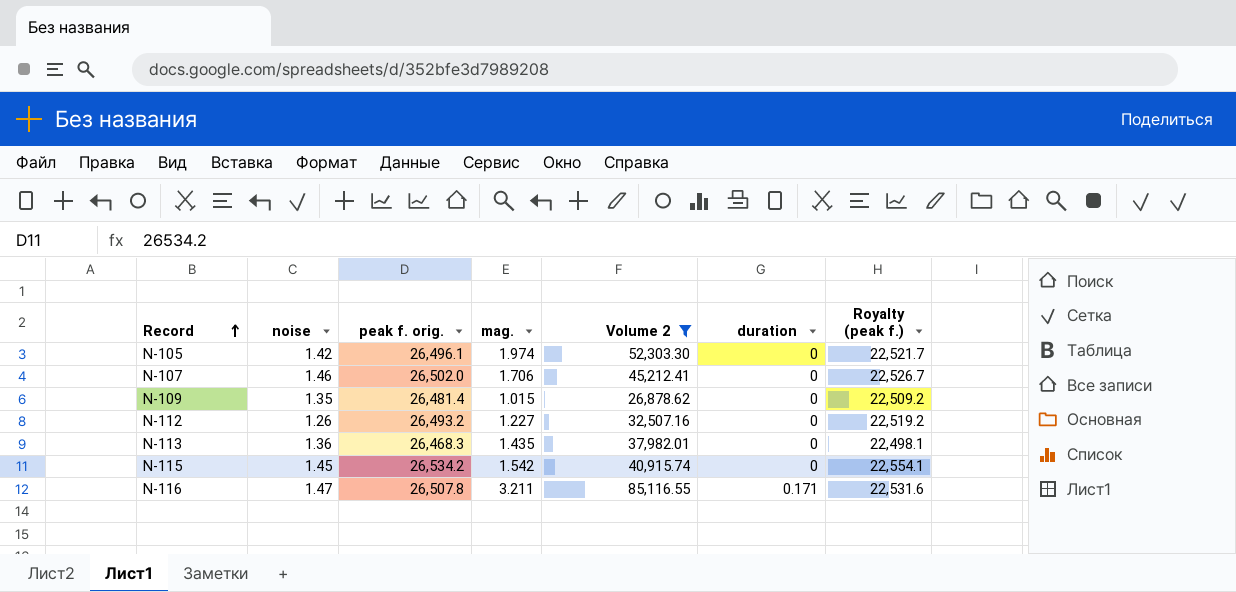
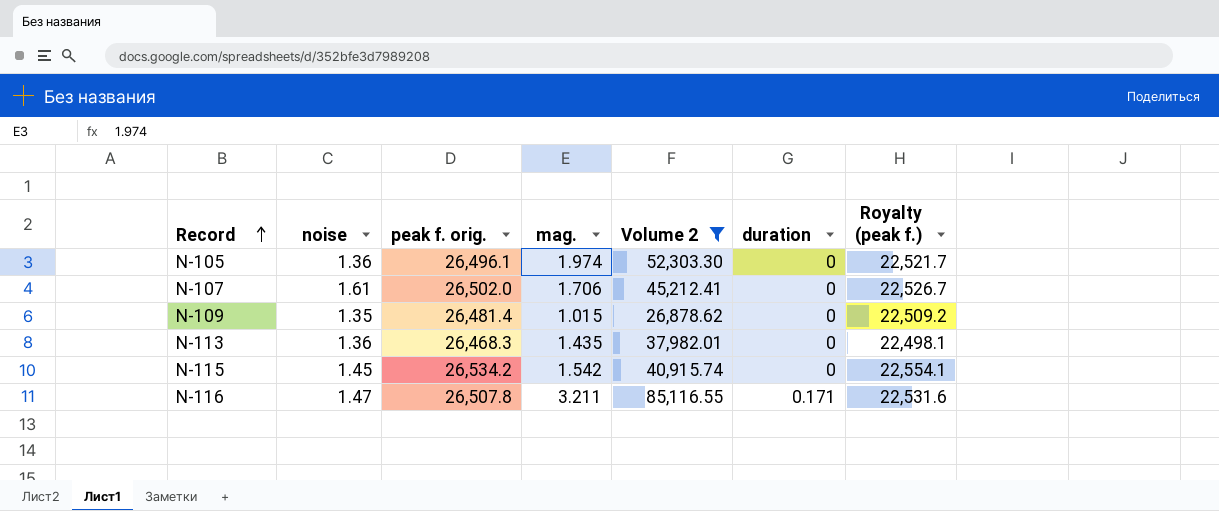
row N-112: 1.26 | 26,493.2 | 1.227 | 32,507.16 | 0 | 22,519.2 -> none
N-105 | noise: 1.42 -> 1.36
N-107 | noise: 1.46 -> 1.61

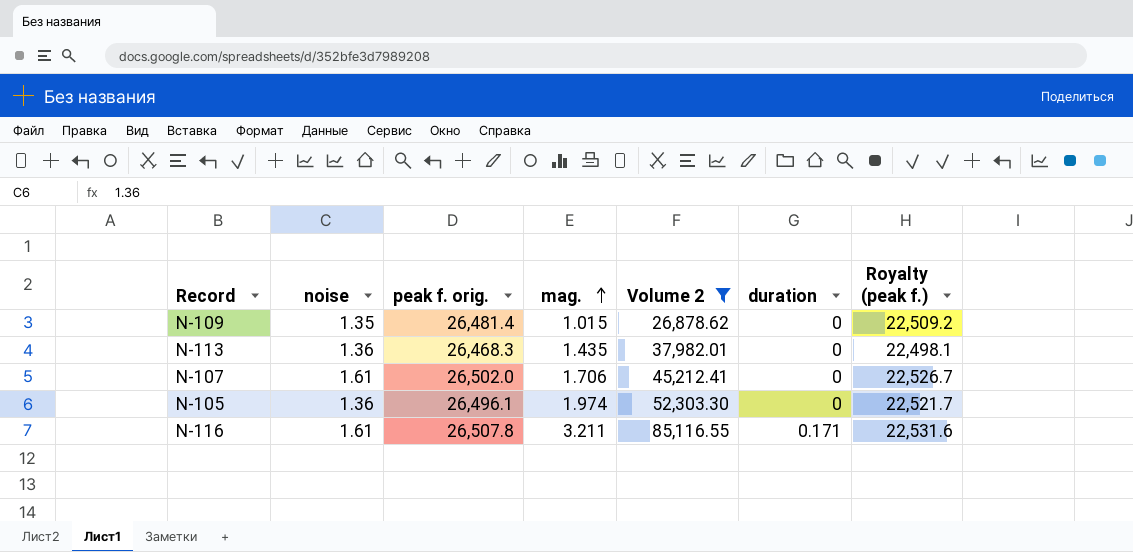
row order: Record ascending -> mag. ascending
row N-115: 1.45 | 26,534.2 | 1.542 | 40,915.74 | 0 | 22,554.1 -> none
N-116 | noise: 1.47 -> 1.61

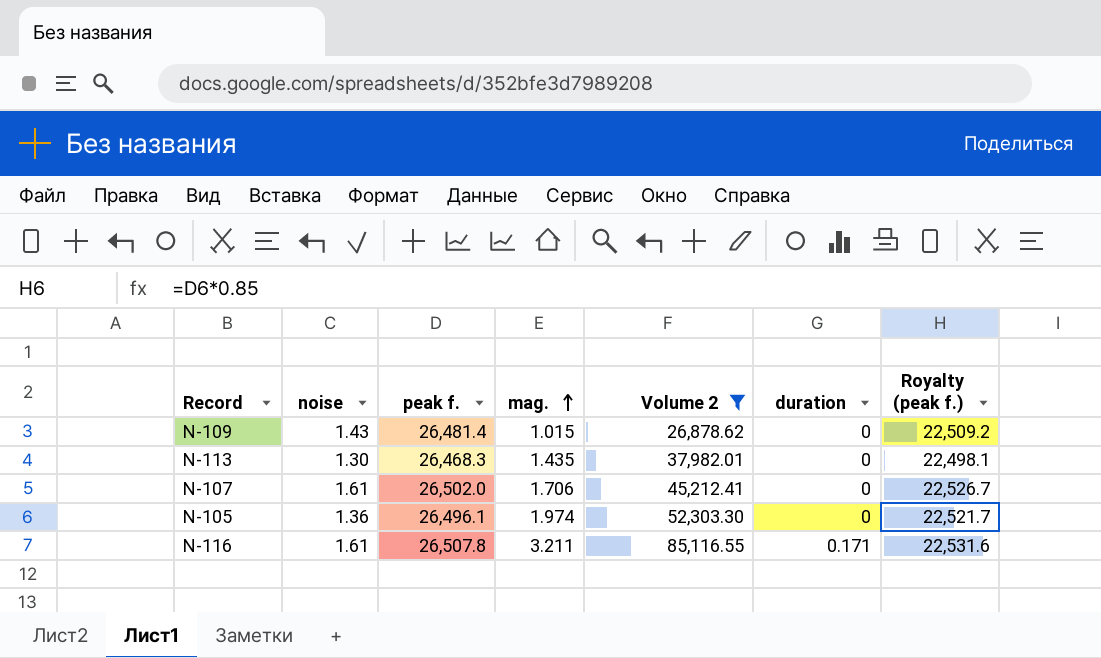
column name: peak f. orig. -> peak f.
N-109 | noise: 1.35 -> 1.43
N-113 | noise: 1.36 -> 1.30

